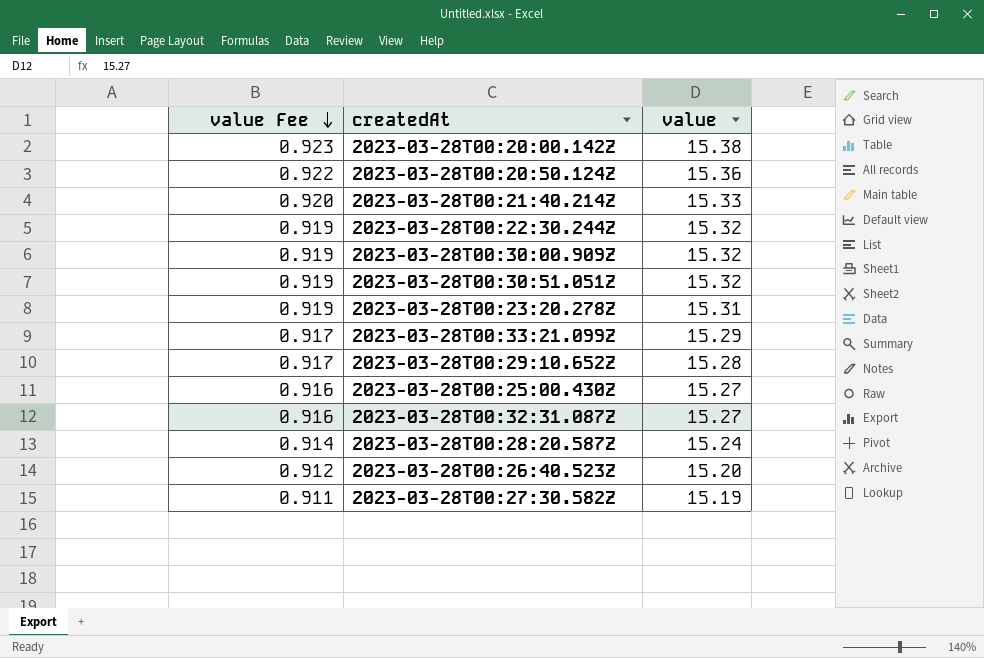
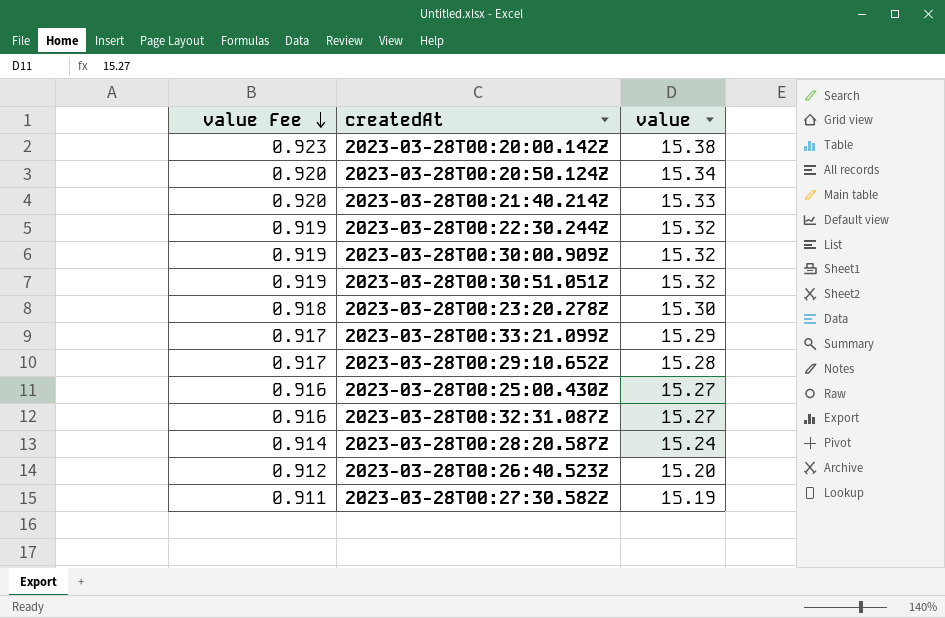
2023-03-28T00:20:50.124Z | value Fee: 0.922 -> 0.920
2023-03-28T00:20:50.124Z | value: 15.36 -> 15.34
2023-03-28T00:23:20.278Z | value Fee: 0.919 -> 0.918
2023-03-28T00:23:20.278Z | value: 15.31 -> 15.30

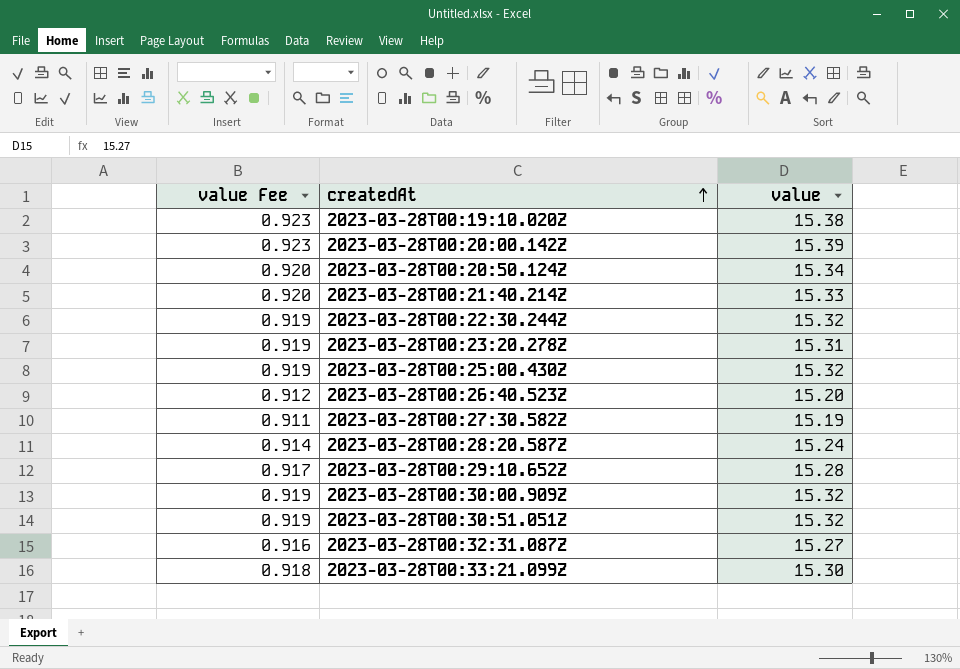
row order: value Fee descending -> createdAt ascending
row 2023-03-28T00:19:10.020Z: none -> 0.923 | 15.38
2023-03-28T00:20:00.142Z | value: 15.38 -> 15.39
2023-03-28T00:23:20.278Z | value Fee: 0.918 -> 0.919
2023-03-28T00:23:20.278Z | value: 15.30 -> 15.31
2023-03-28T00:25:00.430Z | value Fee: 0.916 -> 0.919
2023-03-28T00:25:00.430Z | value: 15.27 -> 15.32
2023-03-28T00:33:21.099Z | value Fee: 0.917 -> 0.918
2023-03-28T00:33:21.099Z | value: 15.29 -> 15.30

